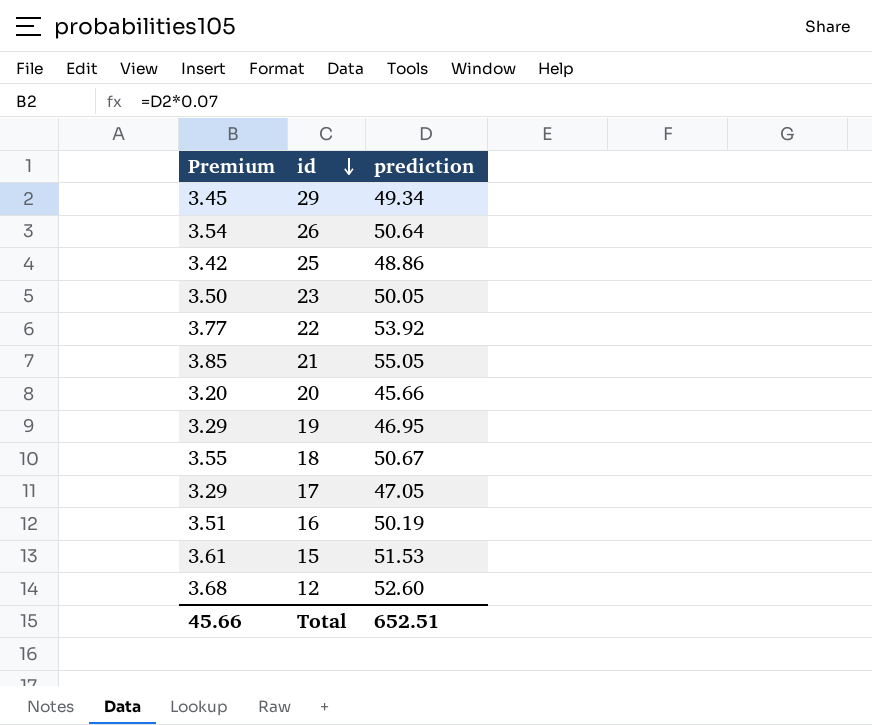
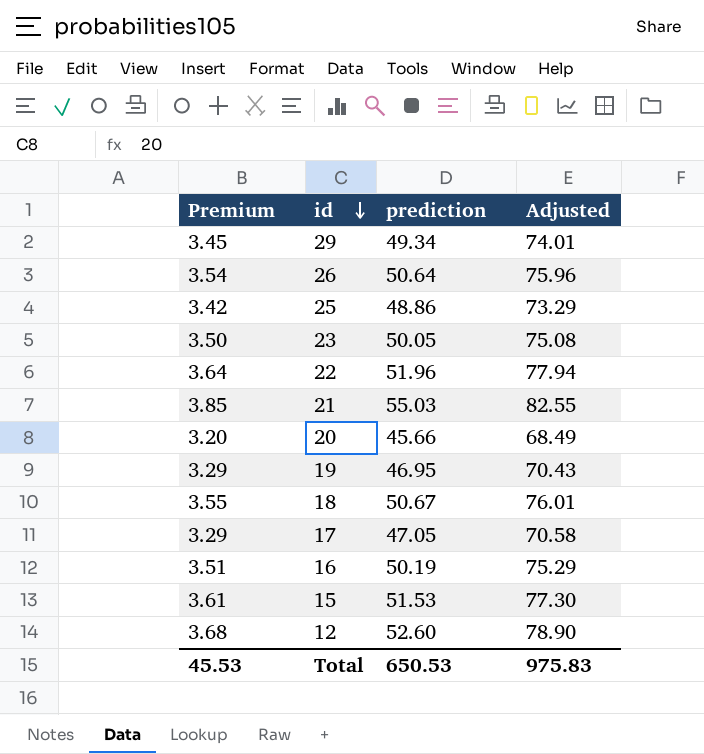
column Adjusted | formula: none -> [prediction] * 1.5
22 | Premium: 3.77 -> 3.64
22 | prediction: 53.92 -> 51.96
21 | prediction: 55.05 -> 55.03
Total | Premium: 45.66 -> 45.53
Total | prediction: 652.51 -> 650.53

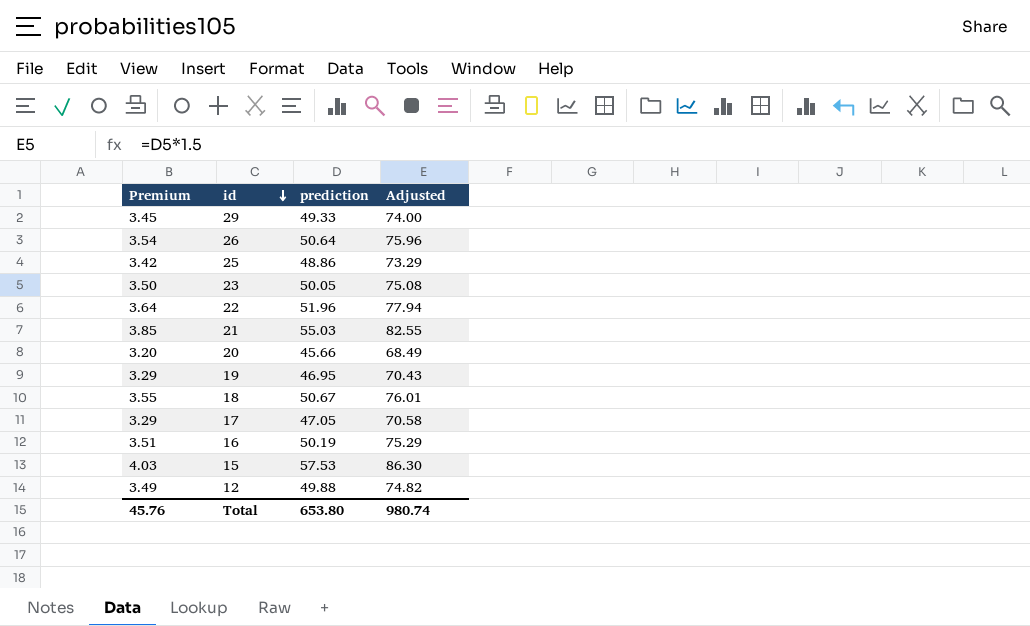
29 | prediction: 49.34 -> 49.33
29 | Adjusted: 74.01 -> 74.00
15 | Premium: 3.61 -> 4.03
15 | prediction: 51.53 -> 57.53
15 | Adjusted: 77.30 -> 86.30
12 | Premium: 3.68 -> 3.49
12 | prediction: 52.60 -> 49.88
12 | Adjusted: 78.90 -> 74.82
Total | Premium: 45.53 -> 45.76
Total | prediction: 650.53 -> 653.80
Total | Adjusted: 975.83 -> 980.74

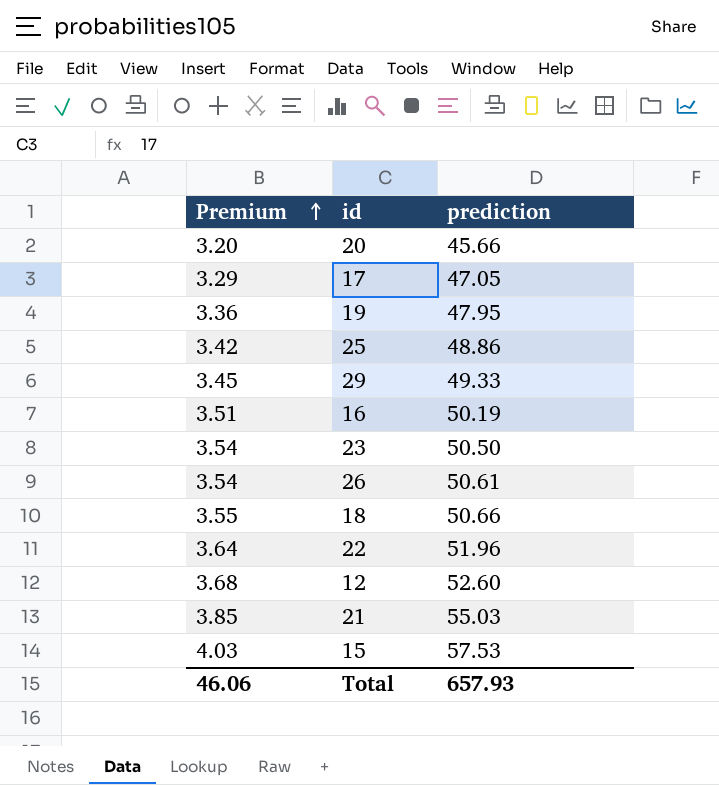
row order: id descending -> Premium ascending
column Adjusted | formula: [prediction] * 1.5 -> none
19 | Premium: 3.29 -> 3.36
19 | prediction: 46.95 -> 47.95
23 | Premium: 3.50 -> 3.54
23 | prediction: 50.05 -> 50.50
26 | prediction: 50.64 -> 50.61
18 | prediction: 50.67 -> 50.66
12 | Premium: 3.49 -> 3.68
12 | prediction: 49.88 -> 52.60
Total | Premium: 45.76 -> 46.06
Total | prediction: 653.80 -> 657.93

